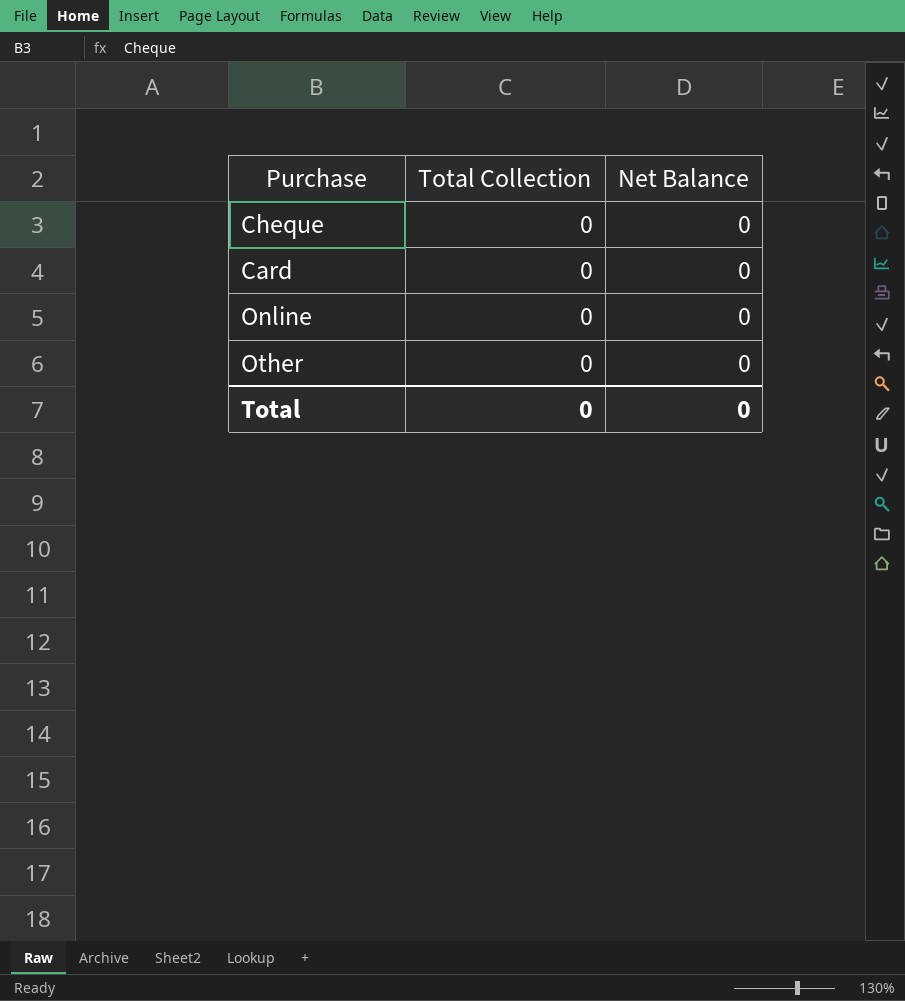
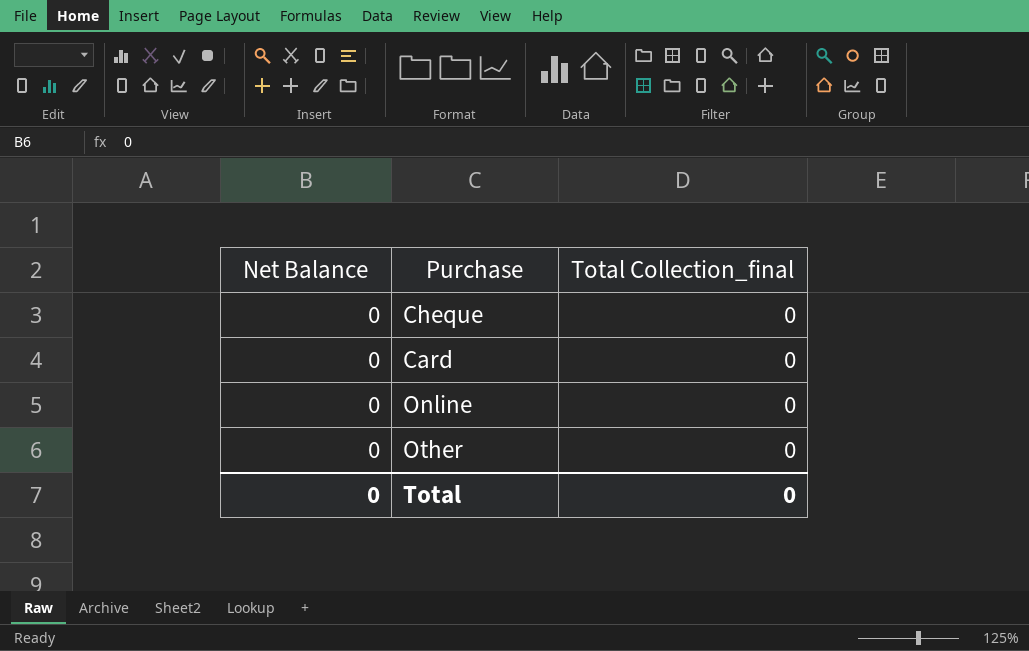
column Net Balance | position: 3 -> 1
column name: Total Collection -> Total Collection_final

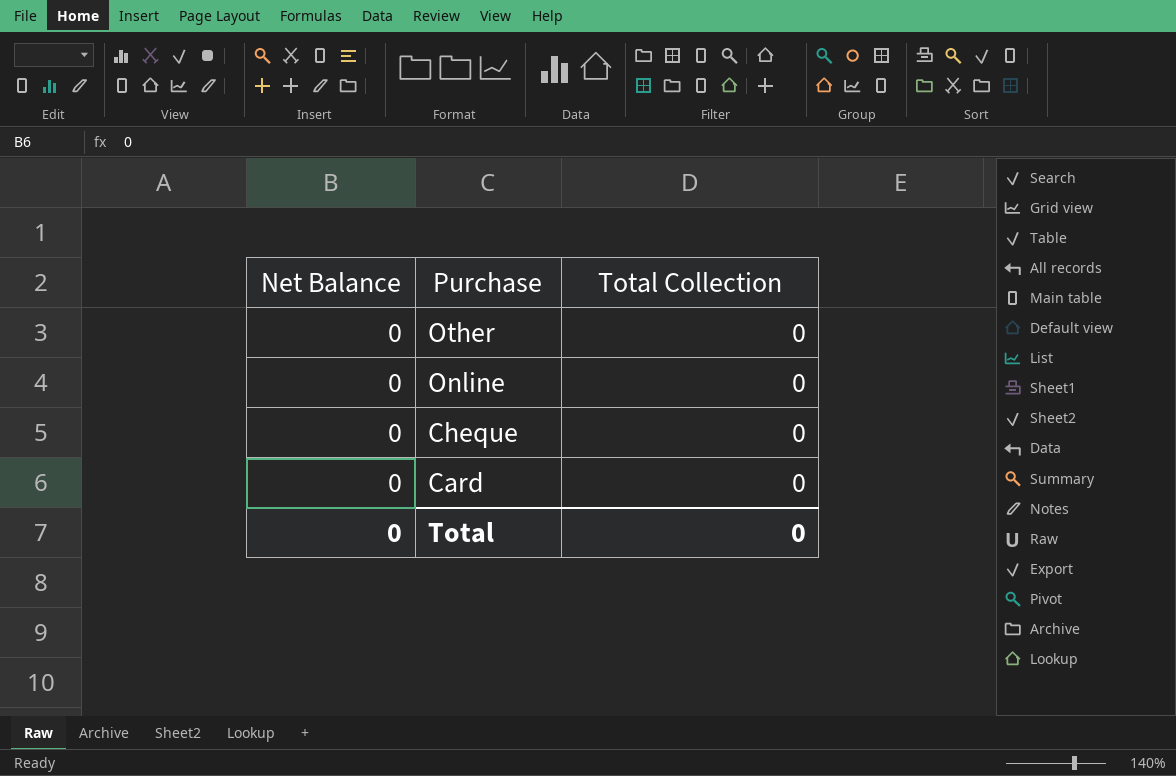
row order: none -> Purchase descending
column name: Total Collection_final -> Total Collection

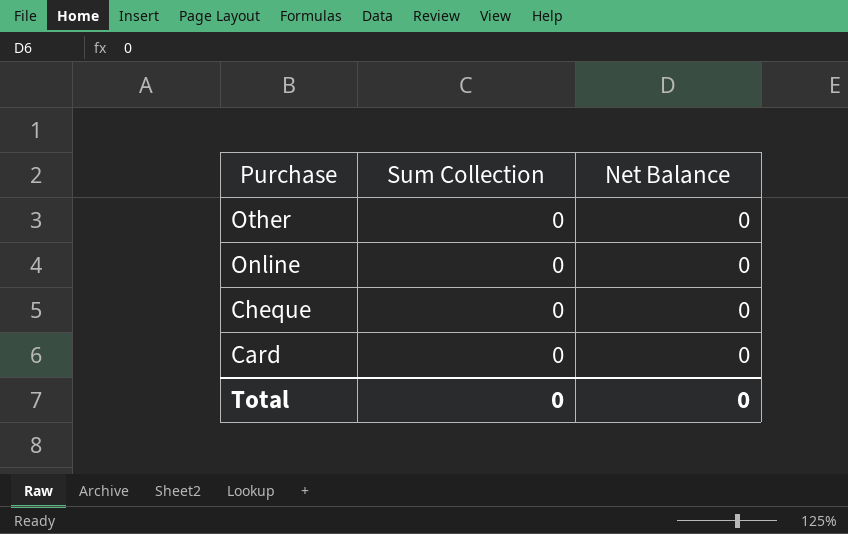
column name: Total Collection -> Sum Collection
column Net Balance | position: 1 -> 3

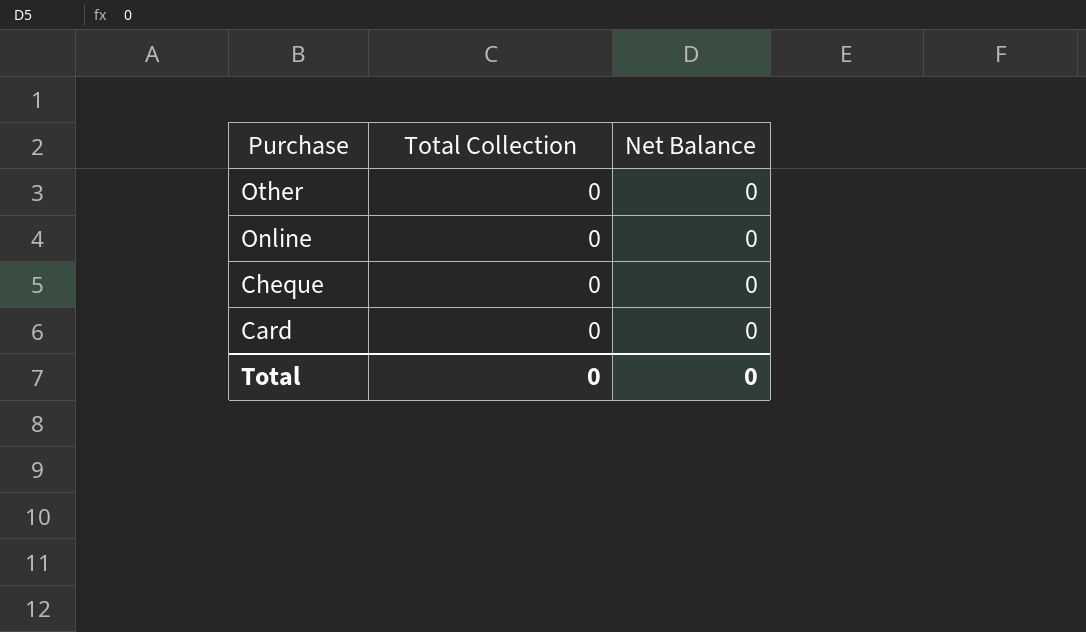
column name: Sum Collection -> Total Collection

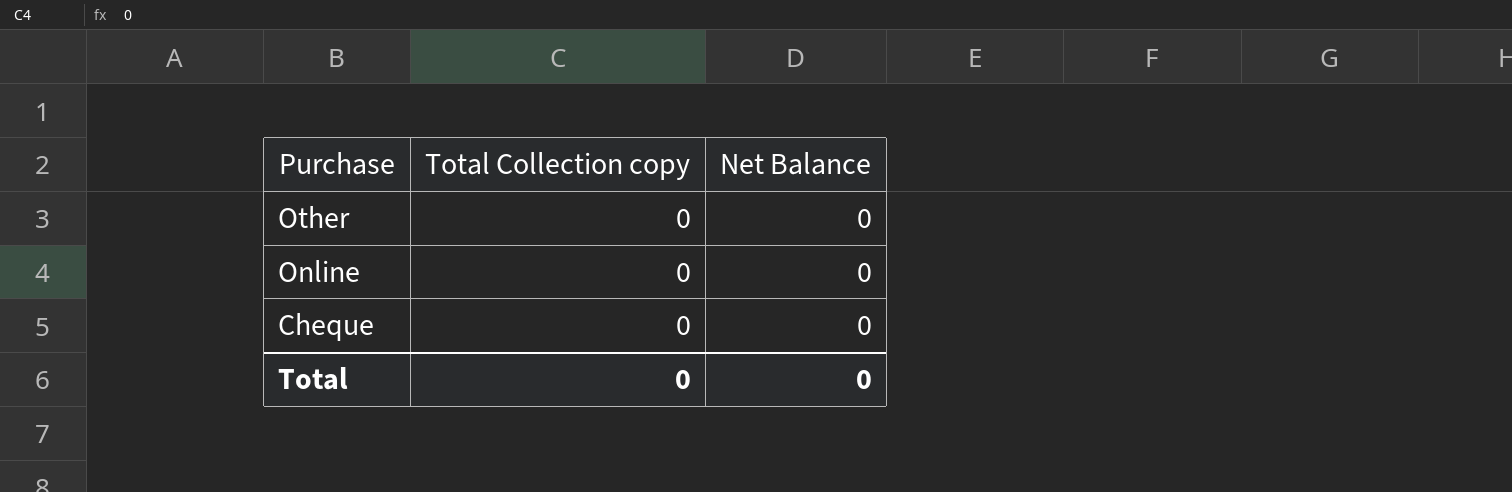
column name: Total Collection -> Total Collection copy
row Card: 0 | 0 -> none

